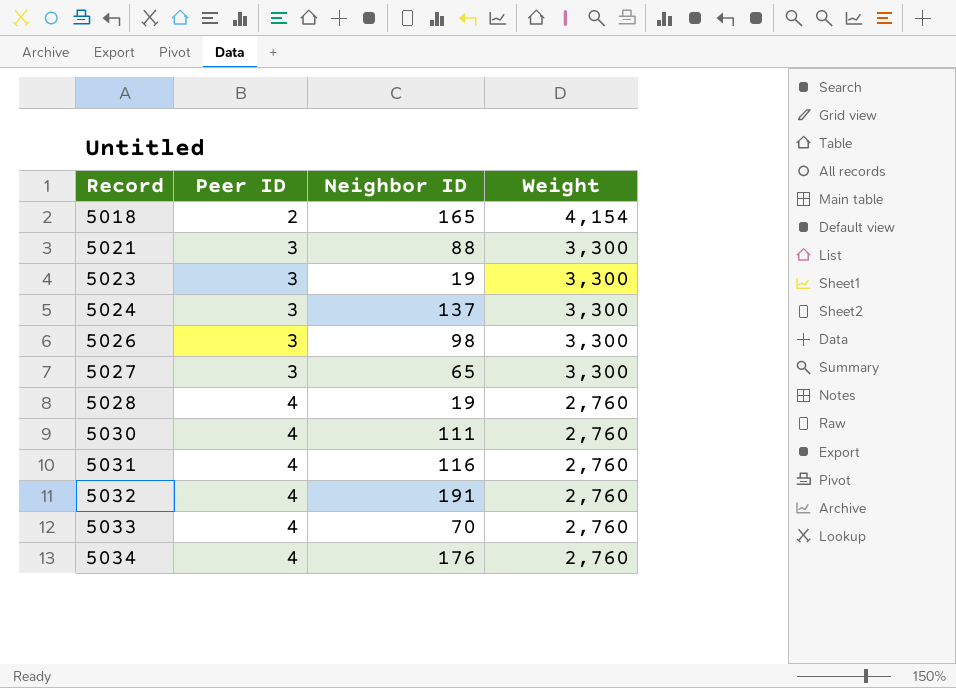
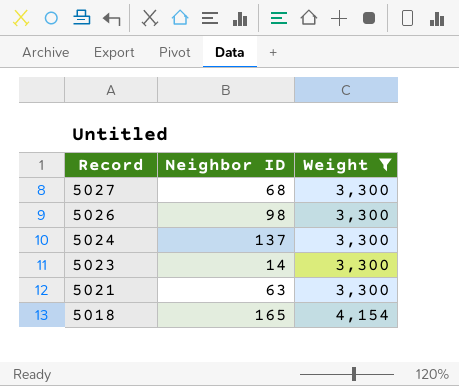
filter: none -> Weight != 2,760
row order: Record ascending -> Record descending
column Peer ID | position: 2 -> none
5027 | Neighbor ID: 65 -> 68
5023 | Neighbor ID: 19 -> 14
5021 | Neighbor ID: 88 -> 63

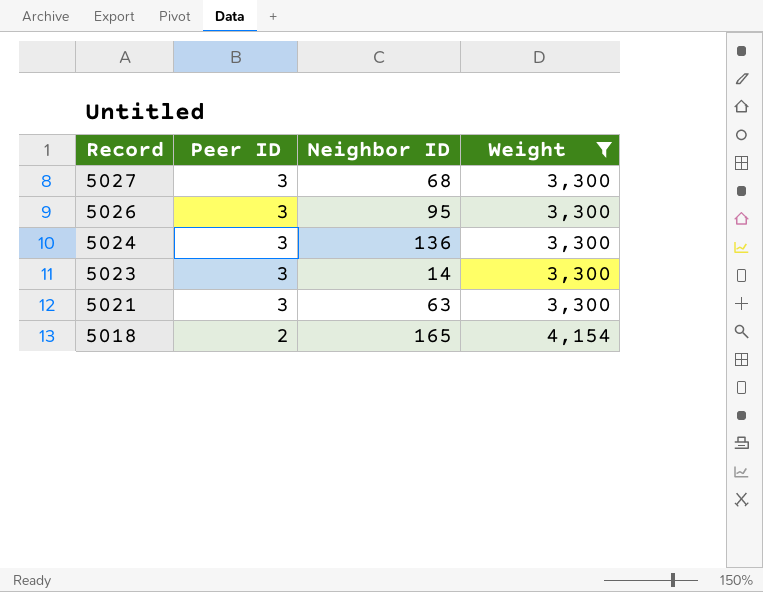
column Peer ID | position: none -> 2
5026 | Neighbor ID: 98 -> 95
5024 | Neighbor ID: 137 -> 136

